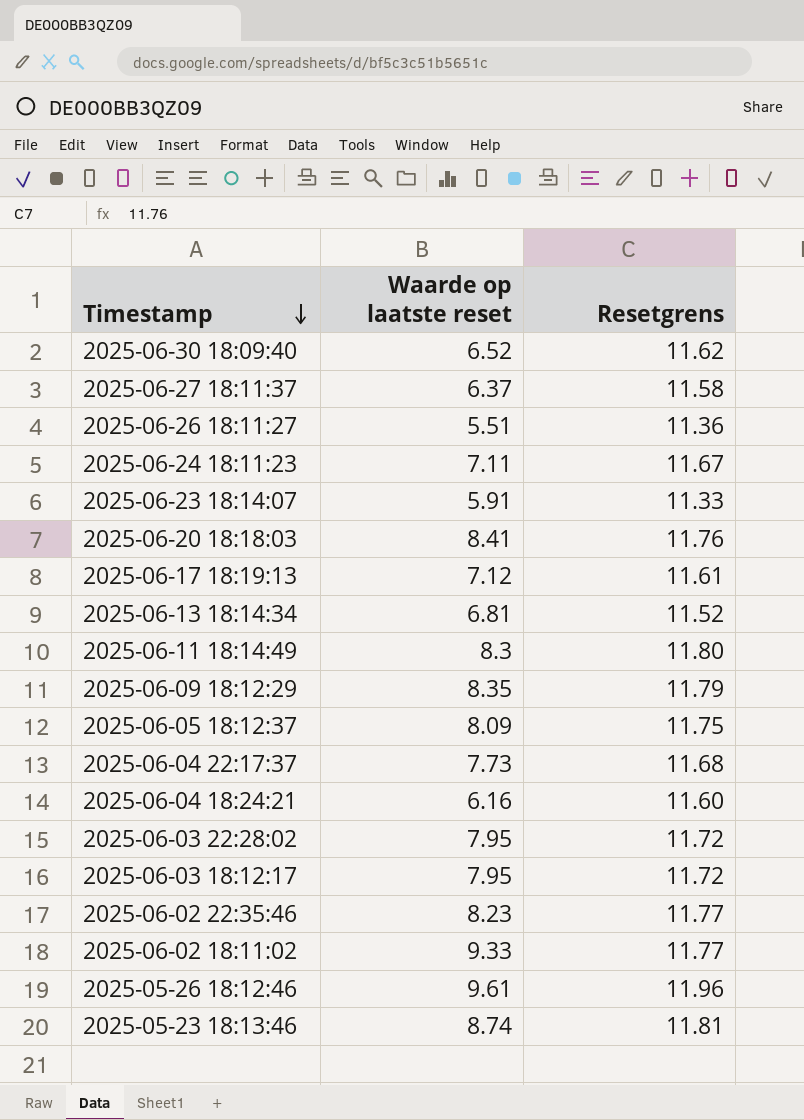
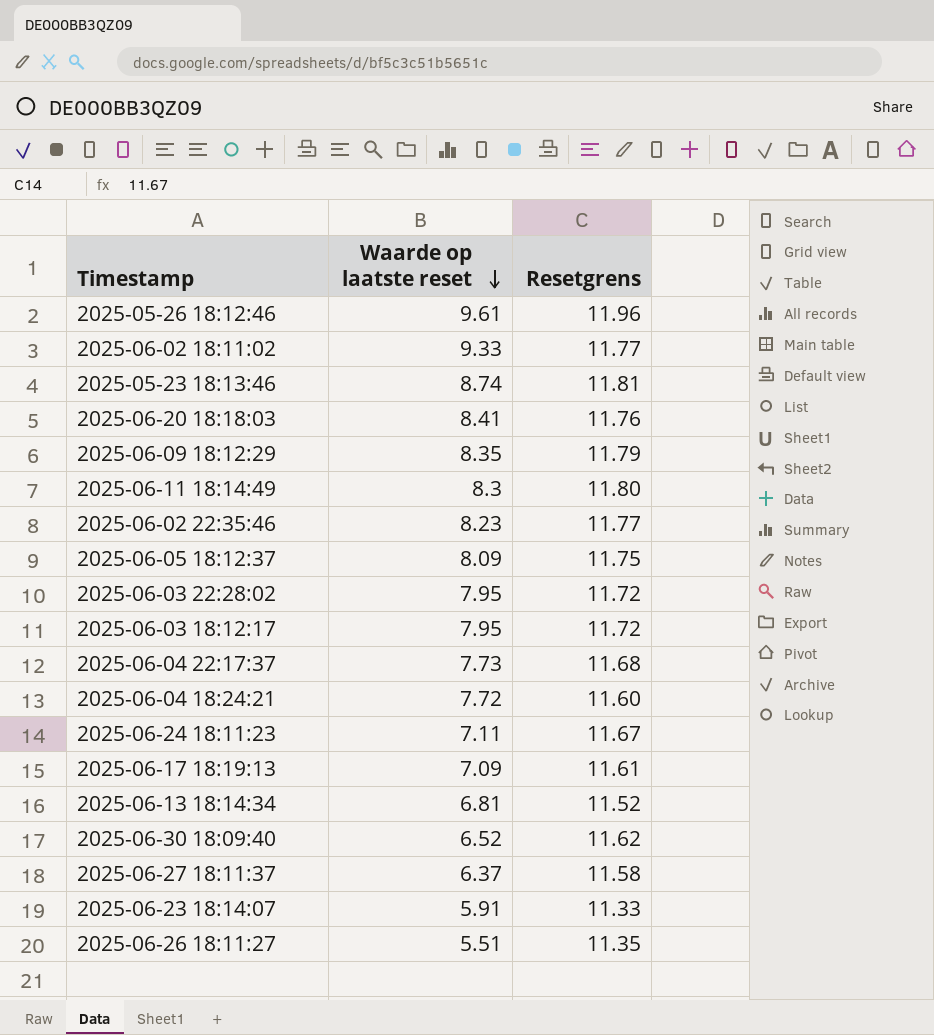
row order: Timestamp descending -> Waarde op laatste reset descending
2025-06-04 18:24:21 | Waarde op laatste reset: 6.16 -> 7.72
2025-06-17 18:19:13 | Waarde op laatste reset: 7.12 -> 7.09
2025-06-26 18:11:27 | Resetgrens: 11.36 -> 11.35

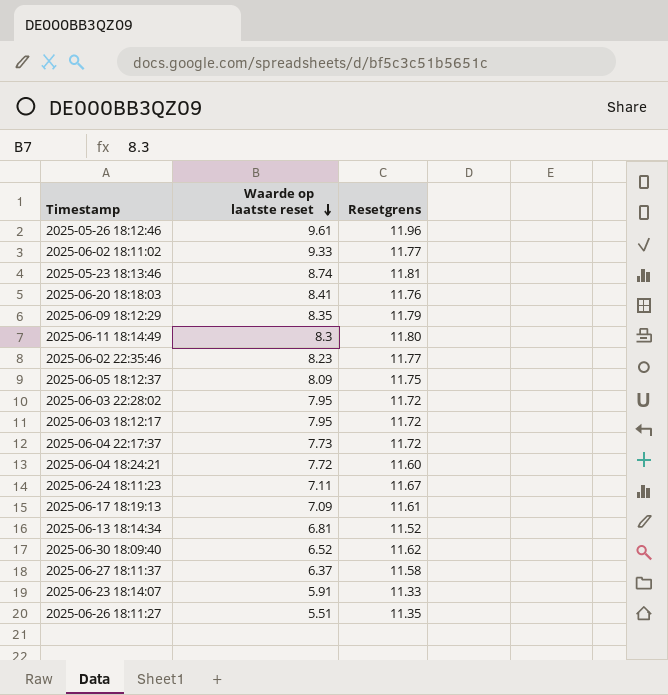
2025-06-04 22:17:37 | Resetgrens: 11.68 -> 11.72

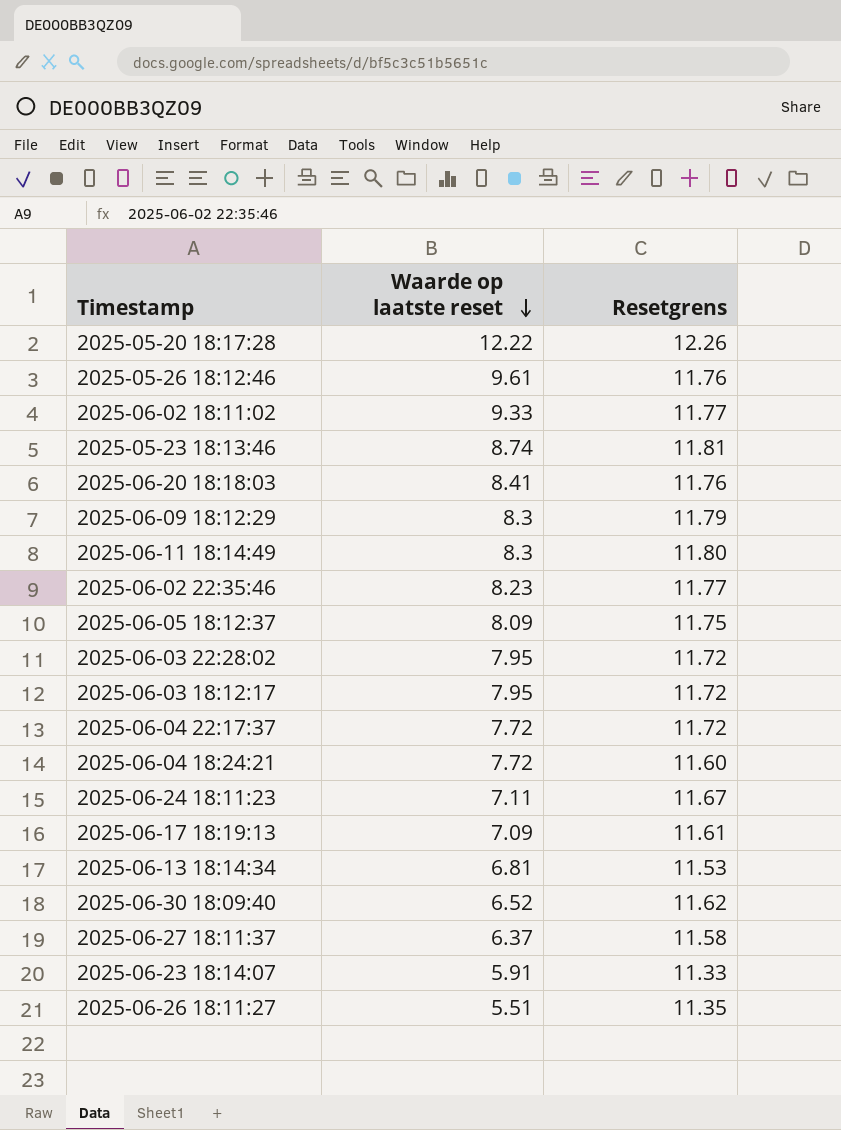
row 2025-05-20 18:17:28: none -> 12.22 | 12.26
2025-05-26 18:12:46 | Resetgrens: 11.96 -> 11.76
2025-06-09 18:12:29 | Waarde op laatste reset: 8.35 -> 8.3
2025-06-04 22:17:37 | Waarde op laatste reset: 7.73 -> 7.72
2025-06-13 18:14:34 | Resetgrens: 11.52 -> 11.53

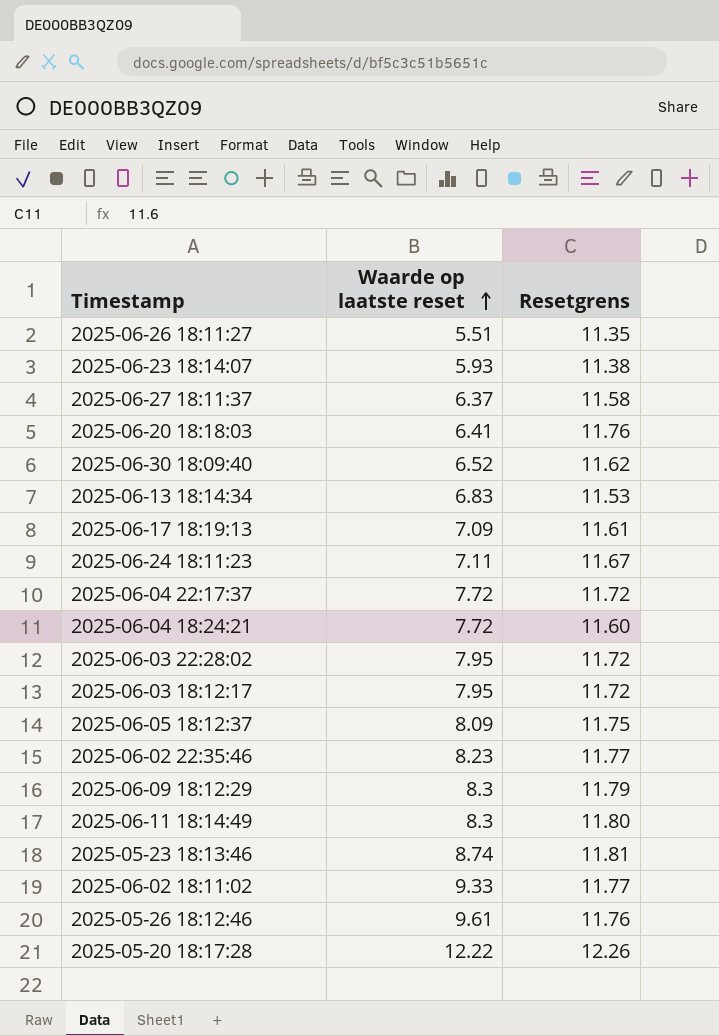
row order: Waarde op laatste reset descending -> Waarde op laatste reset ascending
2025-06-23 18:14:07 | Waarde op laatste reset: 5.91 -> 5.93
2025-06-23 18:14:07 | Resetgrens: 11.33 -> 11.38
2025-06-20 18:18:03 | Waarde op laatste reset: 8.41 -> 6.41
2025-06-13 18:14:34 | Waarde op laatste reset: 6.81 -> 6.83

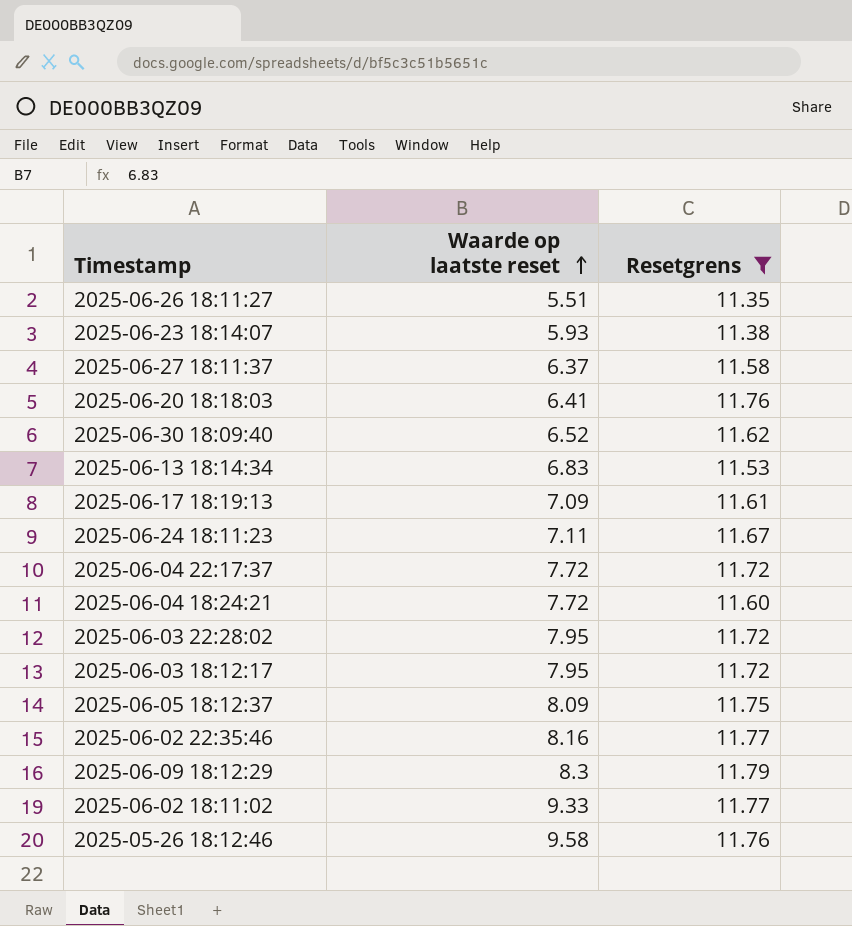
filter: none -> Resetgrens <= 11.79
2025-06-02 22:35:46 | Waarde op laatste reset: 8.23 -> 8.16
2025-05-26 18:12:46 | Waarde op laatste reset: 9.61 -> 9.58

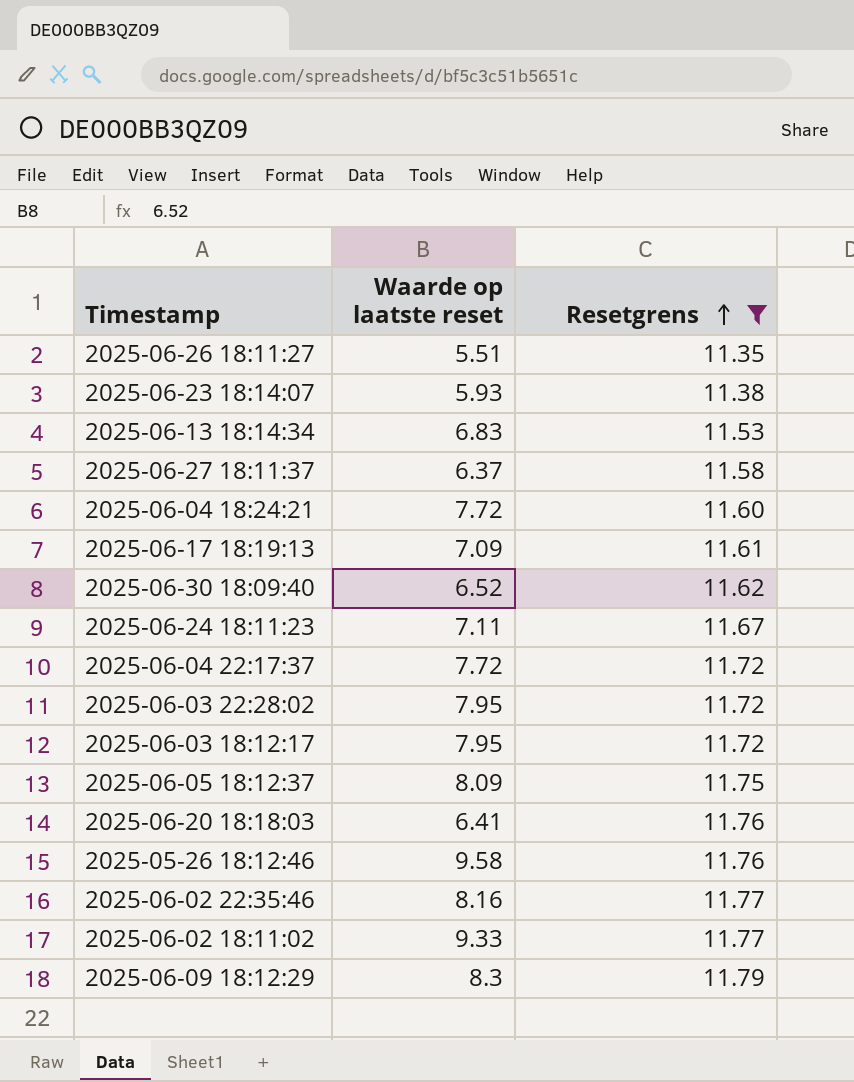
row order: Waarde op laatste reset ascending -> Resetgrens ascending

